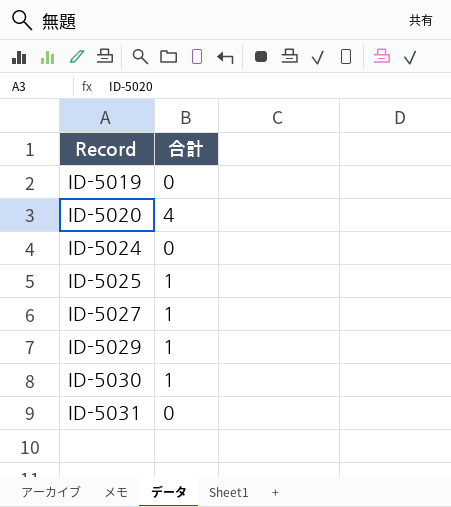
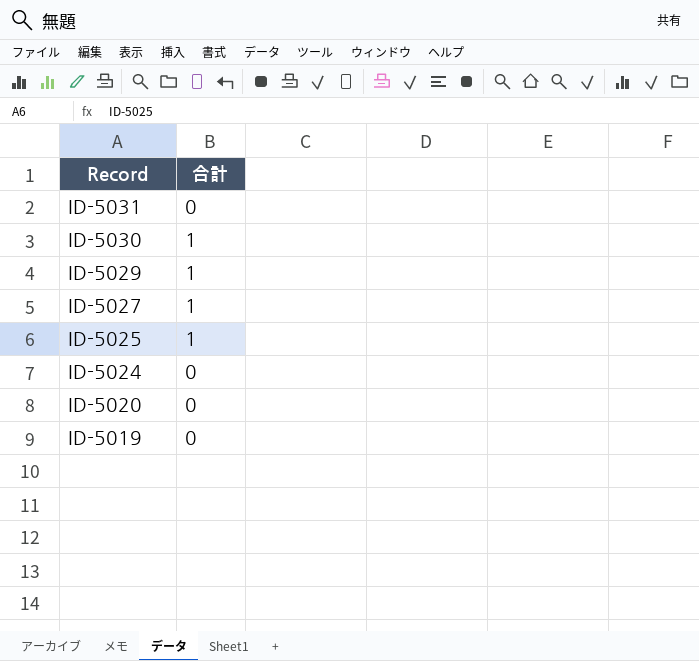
row order: Record ascending -> Record descending
ID-5020 | 合計: 4 -> 0

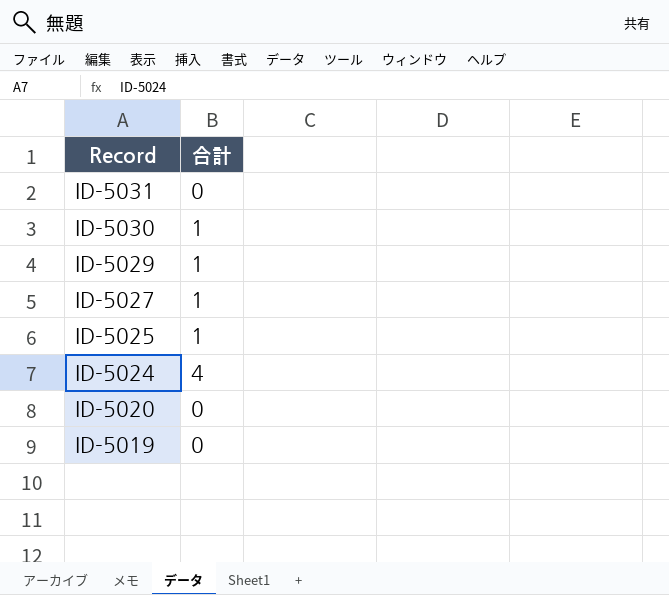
ID-5024 | 合計: 0 -> 4

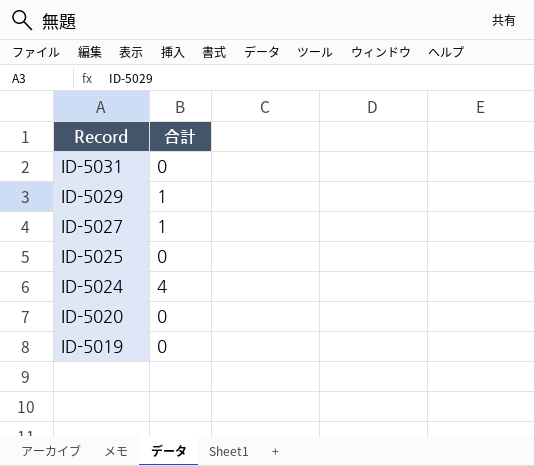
row ID-5030: 1 -> none
ID-5025 | 合計: 1 -> 0

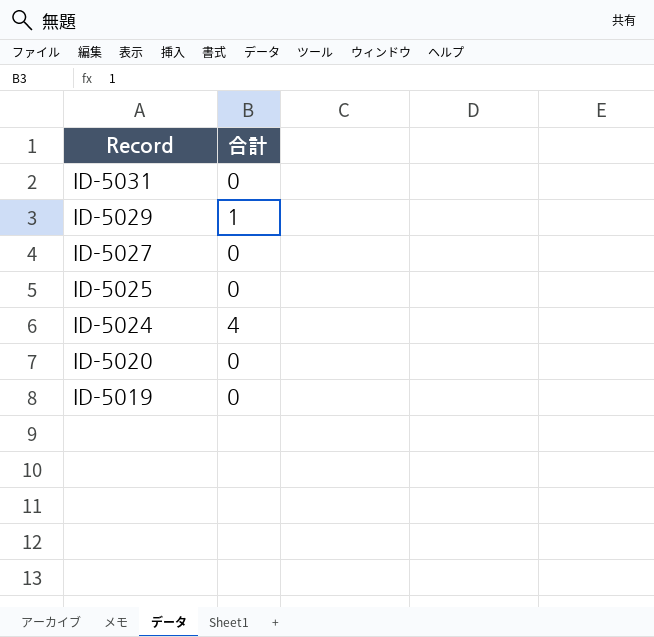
ID-5027 | 合計: 1 -> 0

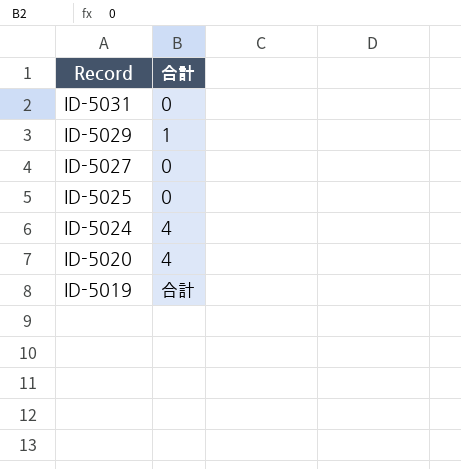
ID-5020 | 合計: 0 -> 4
ID-5019 | 合計: 0 -> 合計

